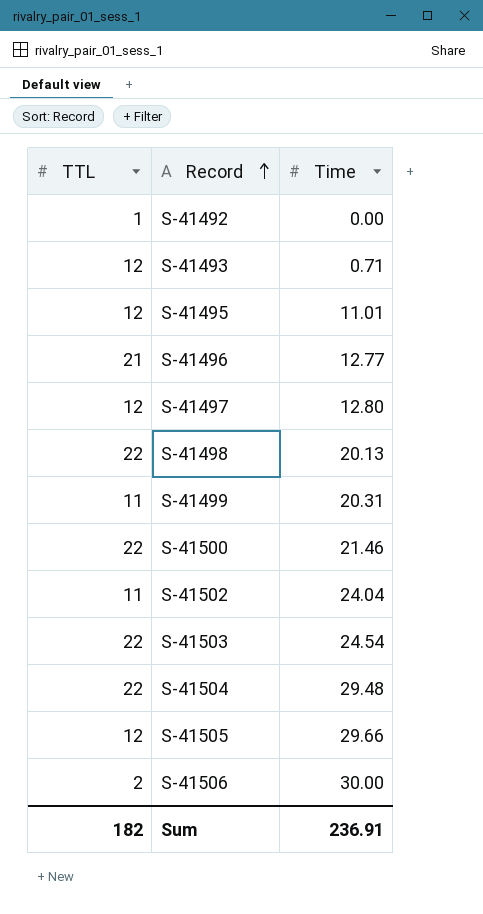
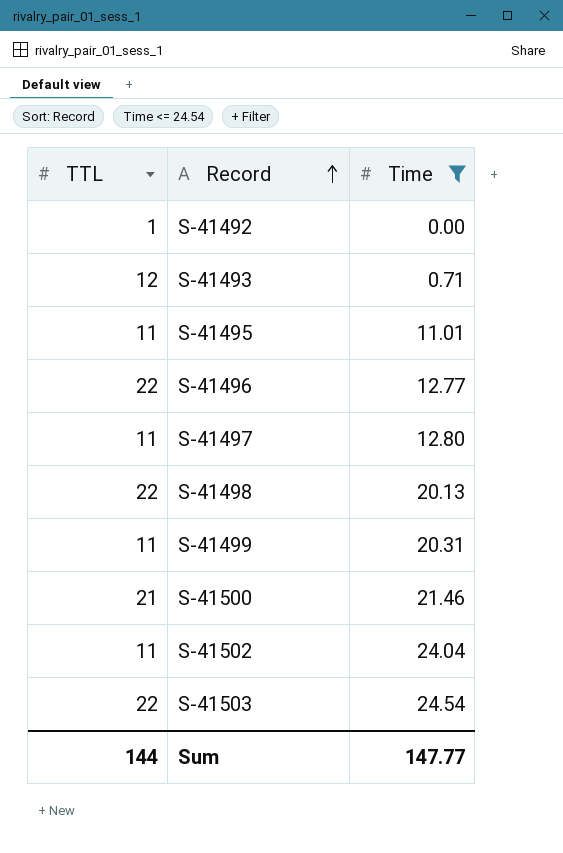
filter: none -> Time <= 24.54
S-41495 | TTL: 12 -> 11
S-41496 | TTL: 21 -> 22
S-41497 | TTL: 12 -> 11
S-41500 | TTL: 22 -> 21
Sum | TTL: 182 -> 144
Sum | Time: 236.91 -> 147.77

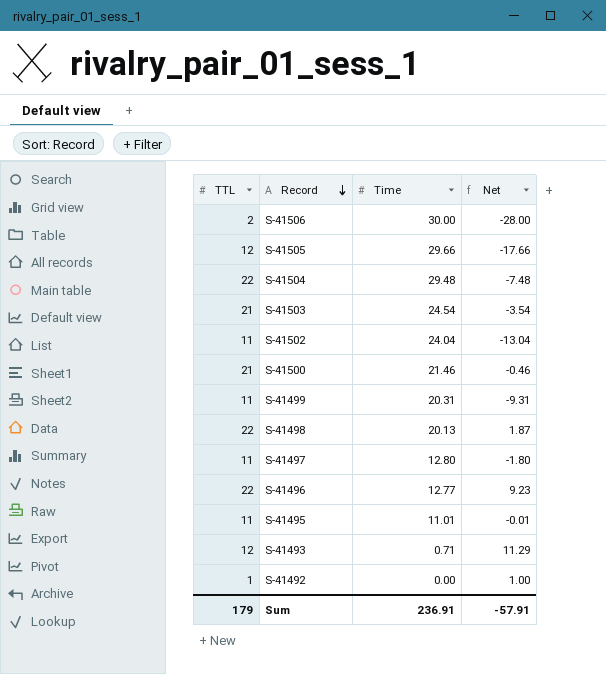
filter: Time <= 24.54 -> none
row order: Record ascending -> Record descending
column Net | formula: none -> [TTL] - [Time]
S-41503 | TTL: 22 -> 21
Sum | TTL: 144 -> 179
Sum | Time: 147.77 -> 236.91

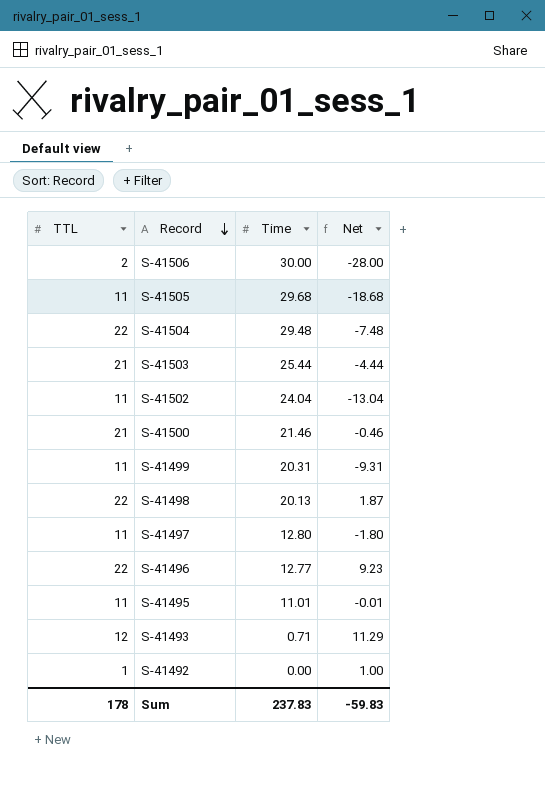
S-41505 | TTL: 12 -> 11
S-41505 | Time: 29.66 -> 29.68
S-41505 | Net: -17.66 -> -18.68
S-41503 | Time: 24.54 -> 25.44
S-41503 | Net: -3.54 -> -4.44
Sum | TTL: 179 -> 178
Sum | Time: 236.91 -> 237.83
Sum | Net: -57.91 -> -59.83

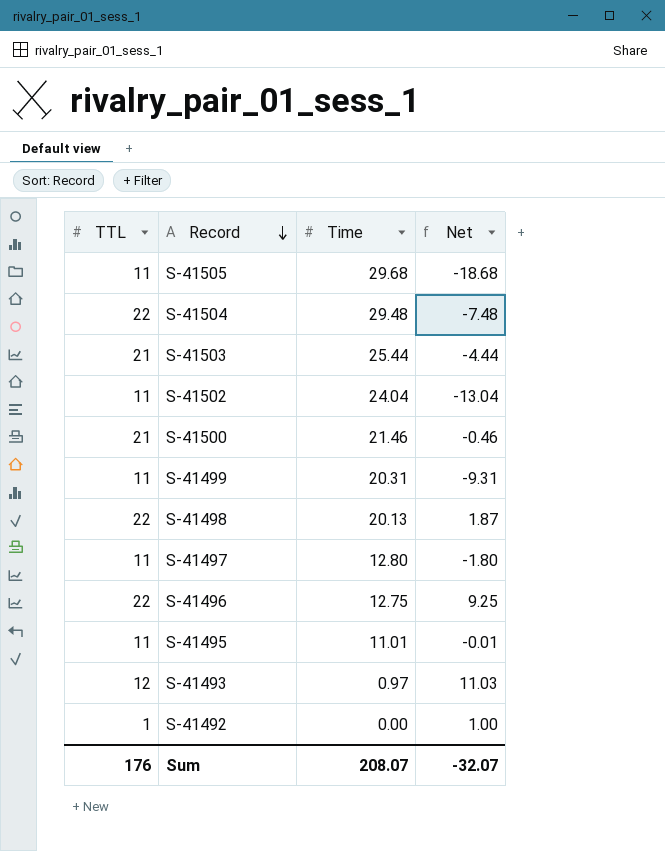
row S-41506: 2 | 30.00 | -28.00 -> none
S-41496 | Time: 12.77 -> 12.75
S-41496 | Net: 9.23 -> 9.25
S-41493 | Time: 0.71 -> 0.97
S-41493 | Net: 11.29 -> 11.03
Sum | TTL: 178 -> 176
Sum | Time: 237.83 -> 208.07
Sum | Net: -59.83 -> -32.07

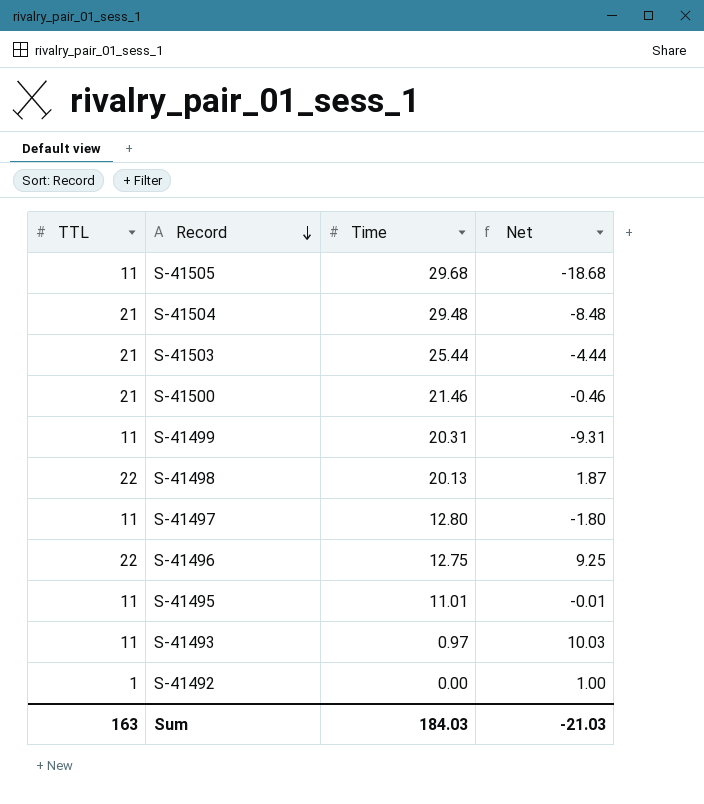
row S-41502: 11 | 24.04 | -13.04 -> none
S-41504 | TTL: 22 -> 21
S-41504 | Net: -7.48 -> -8.48
S-41493 | TTL: 12 -> 11
S-41493 | Net: 11.03 -> 10.03
Sum | TTL: 176 -> 163
Sum | Time: 208.07 -> 184.03
Sum | Net: -32.07 -> -21.03

